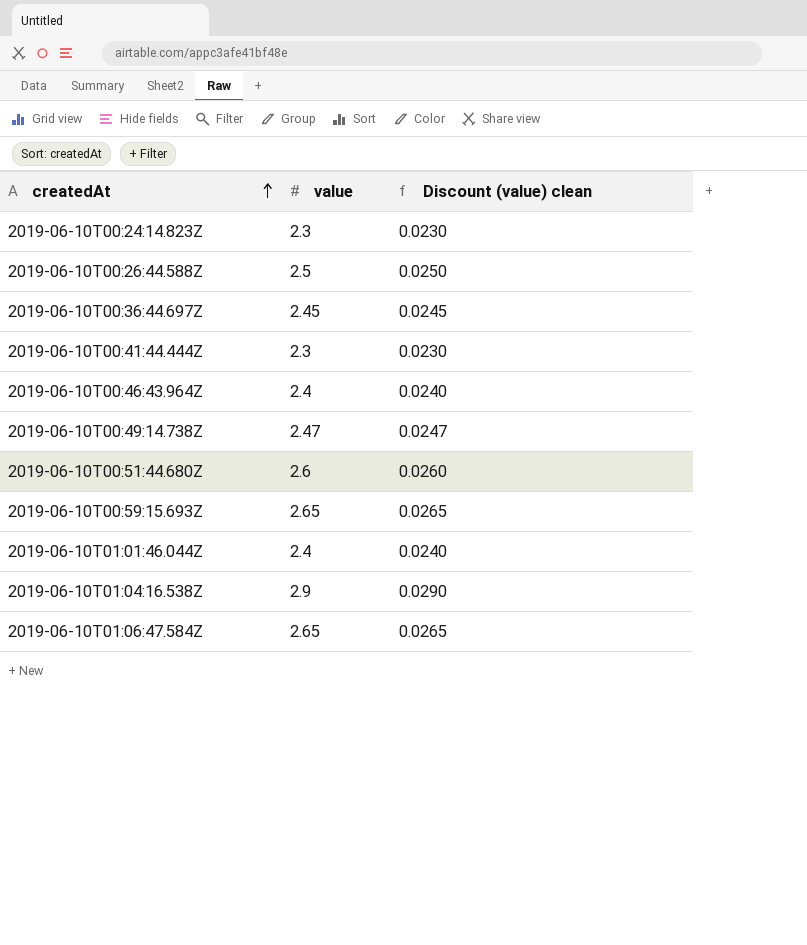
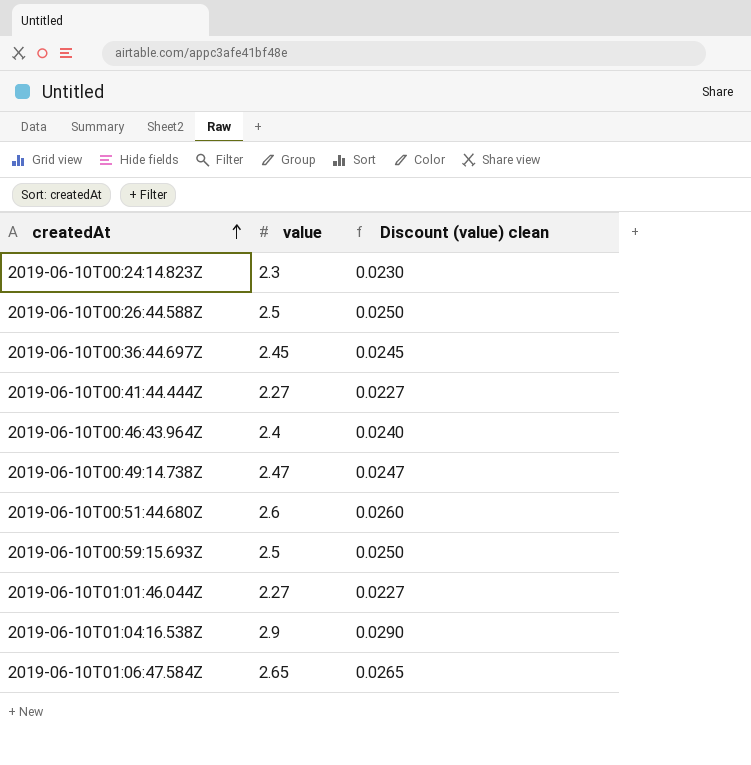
2019-06-10T00:41:44.444Z | value: 2.3 -> 2.27
2019-06-10T00:41:44.444Z | Discount (value) clean: 0.0230 -> 0.0227
2019-06-10T00:59:15.693Z | value: 2.65 -> 2.5
2019-06-10T00:59:15.693Z | Discount (value) clean: 0.0265 -> 0.0250
2019-06-10T01:01:46.044Z | value: 2.4 -> 2.27
2019-06-10T01:01:46.044Z | Discount (value) clean: 0.0240 -> 0.0227

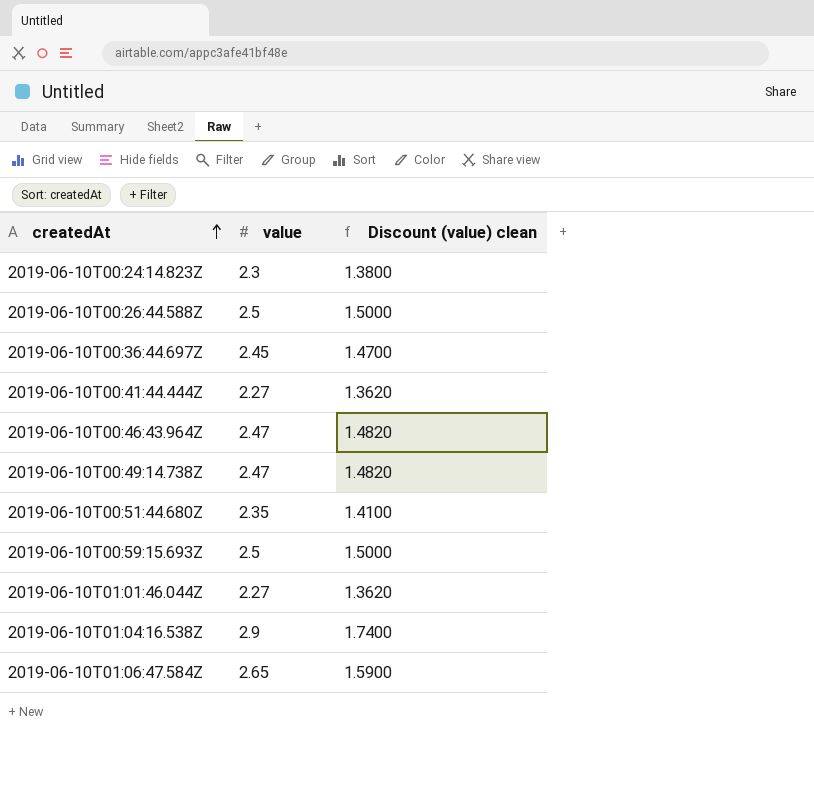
column Discount (value) clean | formula: [value] * 0.01 -> [value] * 0.6
2019-06-10T00:46:43.964Z | value: 2.4 -> 2.47
2019-06-10T00:51:44.680Z | value: 2.6 -> 2.35

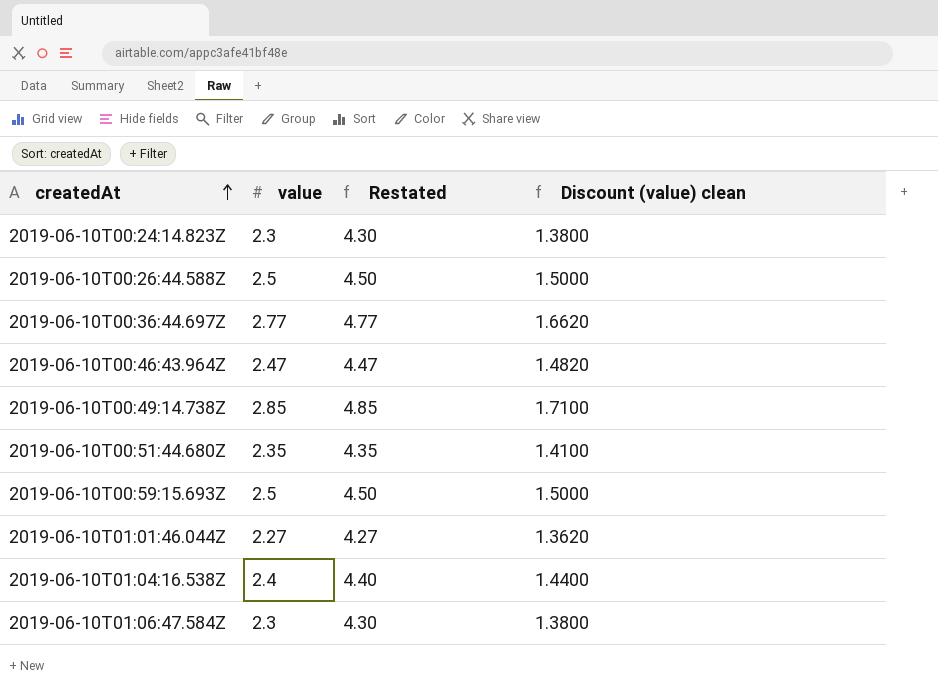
column Restated | formula: none -> [value] + 2
row 2019-06-10T00:41:44.444Z: 2.27 | 1.3620 -> none
2019-06-10T00:36:44.697Z | value: 2.45 -> 2.77
2019-06-10T00:36:44.697Z | Discount (value) clean: 1.4700 -> 1.6620
2019-06-10T00:49:14.738Z | value: 2.47 -> 2.85
2019-06-10T00:49:14.738Z | Discount (value) clean: 1.4820 -> 1.7100
2019-06-10T01:04:16.538Z | value: 2.9 -> 2.4
2019-06-10T01:04:16.538Z | Discount (value) clean: 1.7400 -> 1.4400
2019-06-10T01:06:47.584Z | value: 2.65 -> 2.3
2019-06-10T01:06:47.584Z | Discount (value) clean: 1.5900 -> 1.3800

